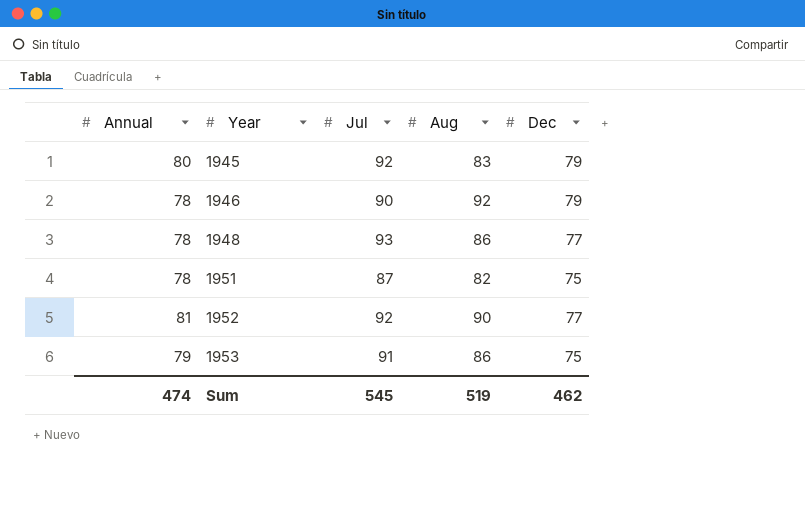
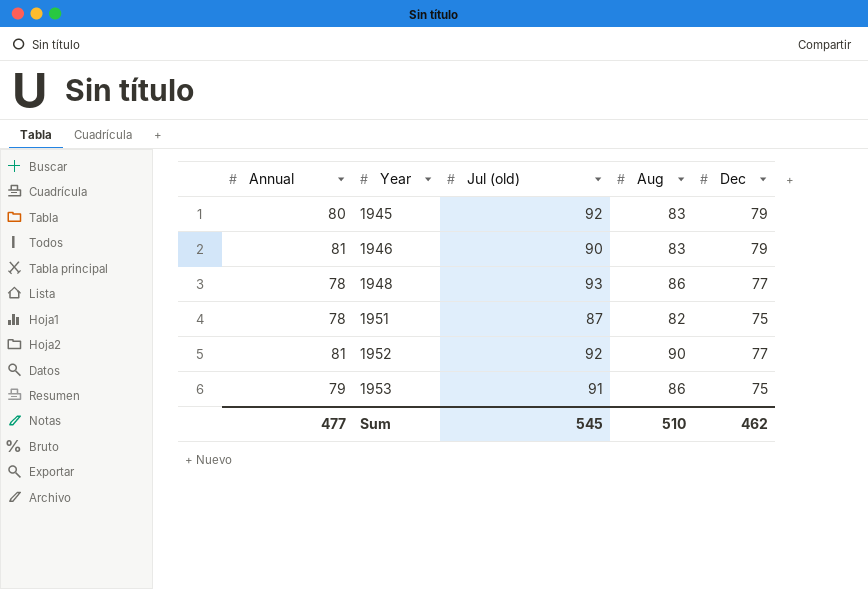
column name: Jul -> Jul (old)
1946 | Annual: 78 -> 81
1946 | Aug: 92 -> 83
Sum | Annual: 474 -> 477
Sum | Aug: 519 -> 510

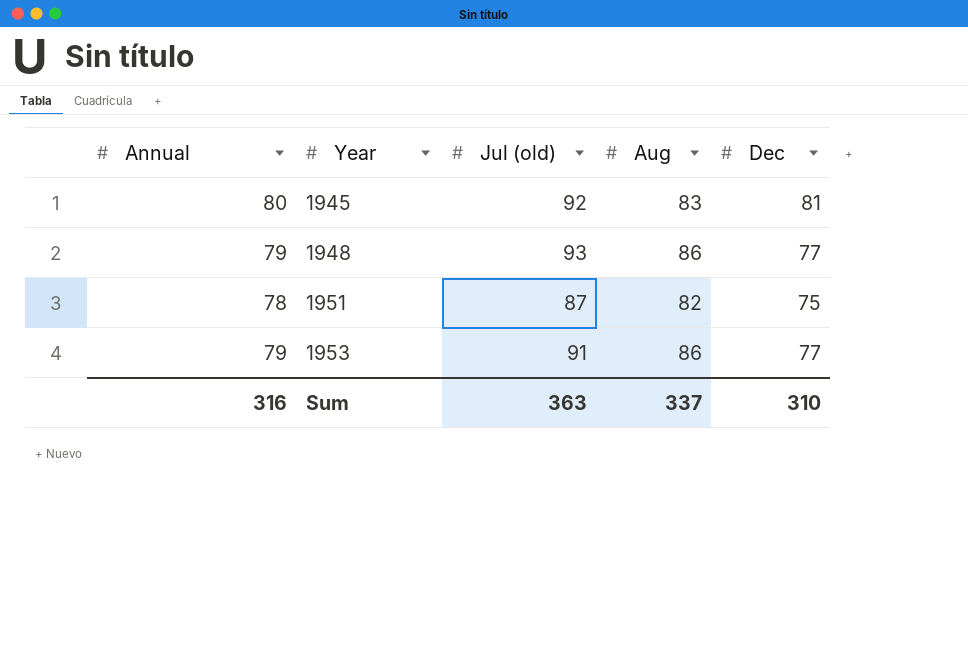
row 1946: 81 | 90 | 83 | 79 -> none
row 1952: 81 | 92 | 90 | 77 -> none
1945 | Dec: 79 -> 81
1948 | Annual: 78 -> 79
1953 | Dec: 75 -> 77
Sum | Annual: 477 -> 316
Sum | Jul (old): 545 -> 363
Sum | Aug: 510 -> 337
Sum | Dec: 462 -> 310

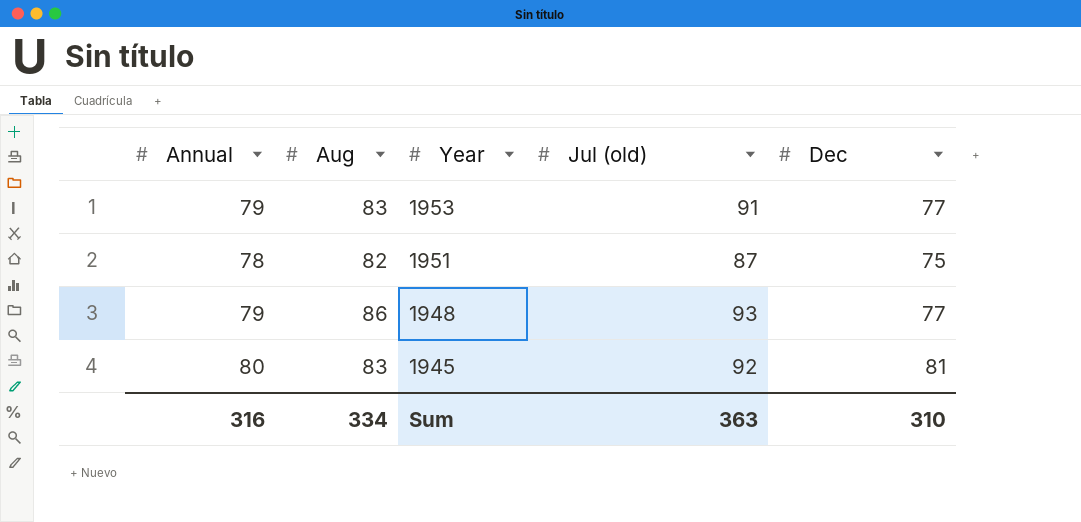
row order: Year ascending -> Year descending
column Aug | position: 4 -> 2
1953 | Aug: 86 -> 83
Sum | Aug: 337 -> 334

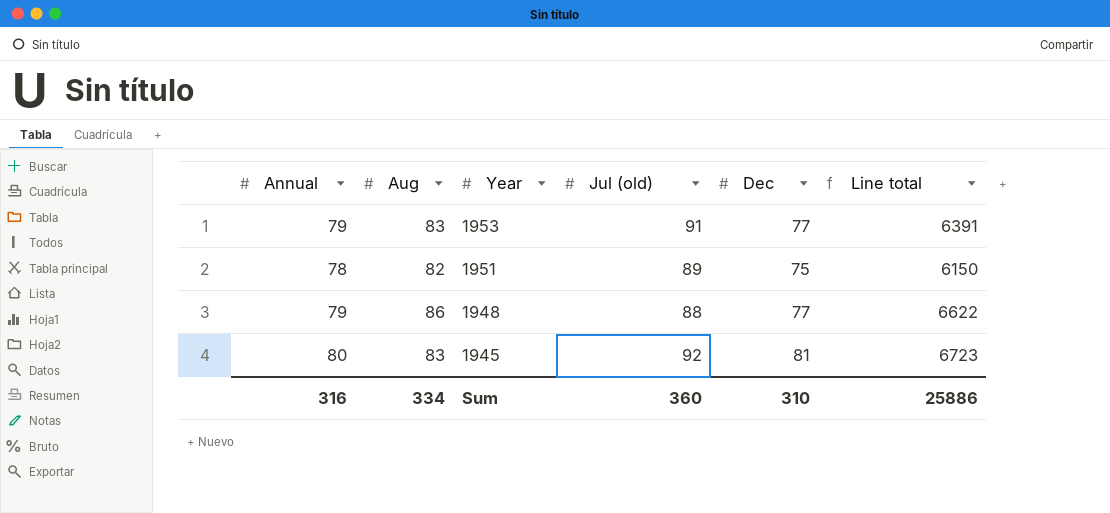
column Line total | formula: none -> [Aug] * [Dec]
1951 | Jul (old): 87 -> 89
1948 | Jul (old): 93 -> 88
Sum | Jul (old): 363 -> 360

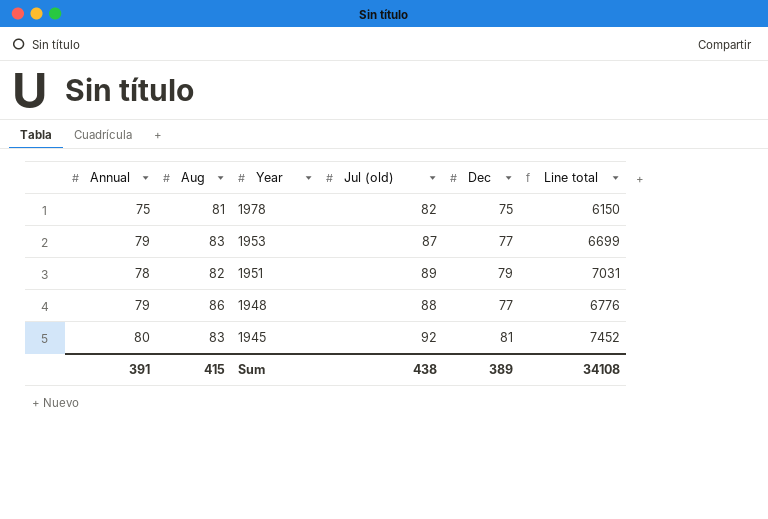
column Line total | formula: [Aug] * [Dec] -> [Jul (old)] * [Dec]
row 1978: none -> 75 | 81 | 82 | 75 | 6150
1953 | Jul (old): 91 -> 87
1951 | Dec: 75 -> 79
Sum | Annual: 316 -> 391
Sum | Aug: 334 -> 415
Sum | Jul (old): 360 -> 438
Sum | Dec: 310 -> 389
Sum | Line total: 25886 -> 34108

